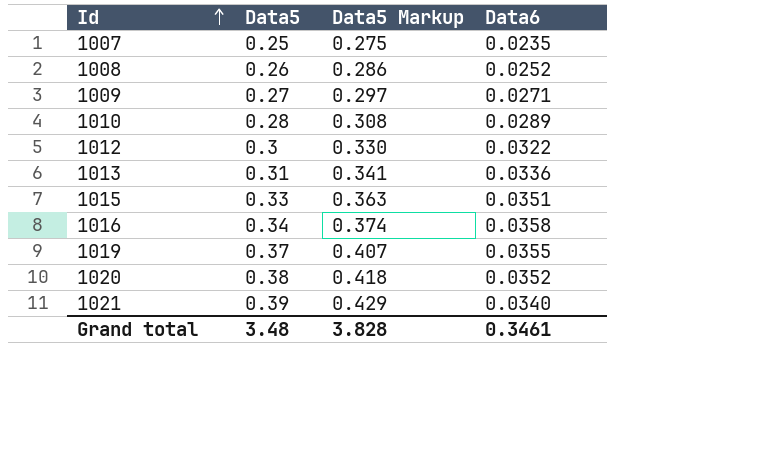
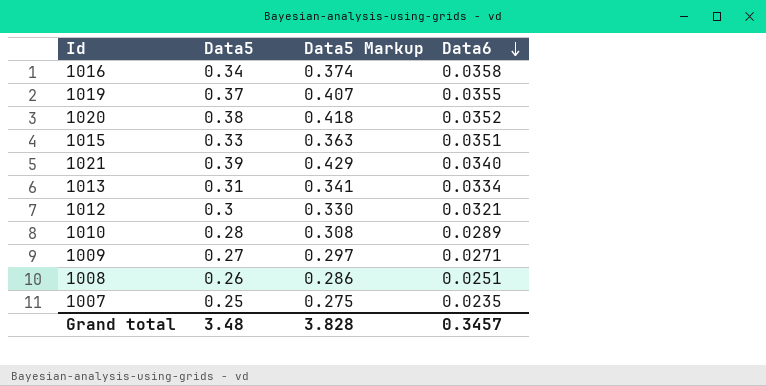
row order: Id ascending -> Data6 descending
1013 | Data6: 0.0336 -> 0.0334
1012 | Data6: 0.0322 -> 0.0321
1008 | Data6: 0.0252 -> 0.0251
Grand total | Data6: 0.3461 -> 0.3457

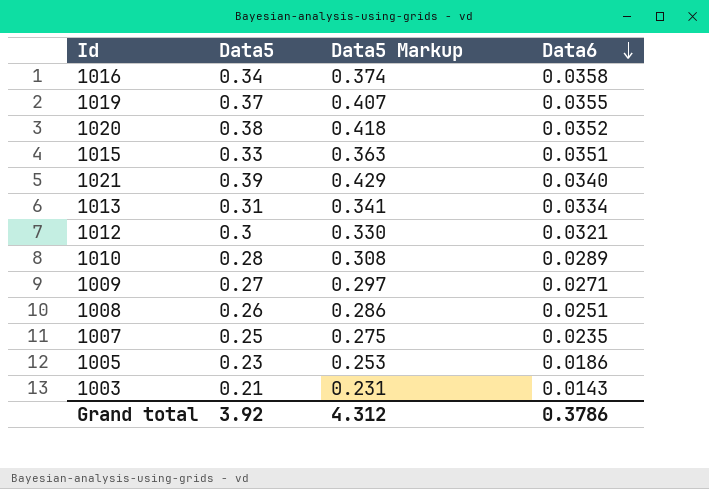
row 1005: none -> 0.23 | 0.253 | 0.0186
row 1003: none -> 0.21 | 0.231 | 0.0143
Grand total | Data5: 3.48 -> 3.92
Grand total | Data5 Markup: 3.828 -> 4.312
Grand total | Data6: 0.3457 -> 0.3786

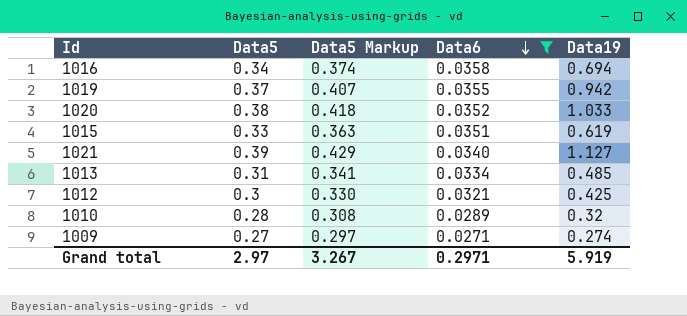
filter: none -> Data6 >= 0.0271
column Data19 | position: none -> 5
Grand total | Data5: 3.92 -> 2.97
Grand total | Data5 Markup: 4.312 -> 3.267
Grand total | Data6: 0.3786 -> 0.2971

